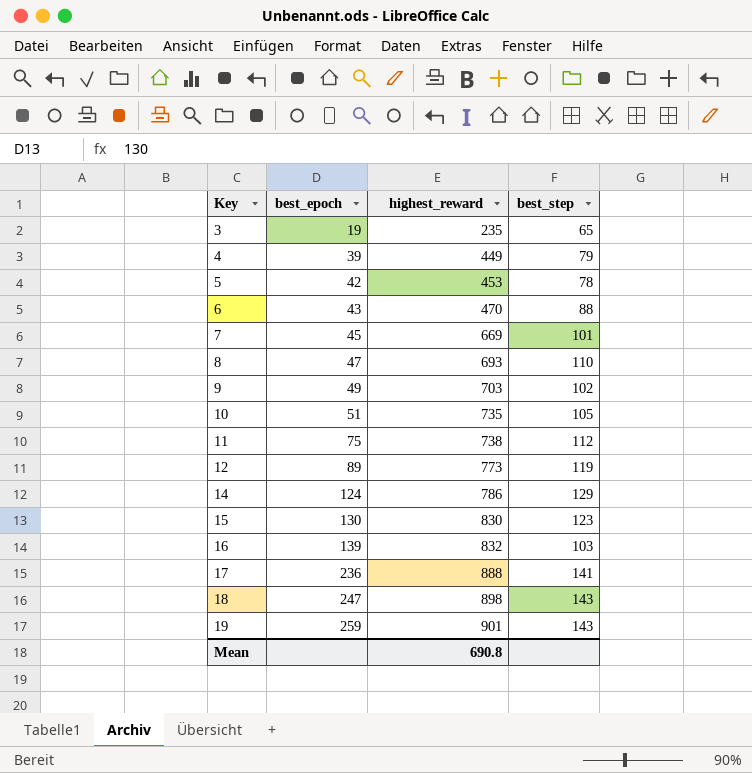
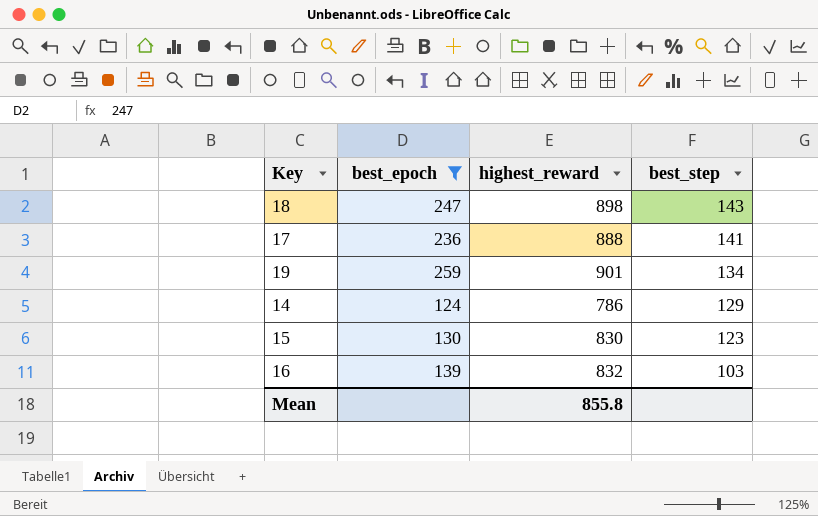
filter: none -> best_epoch >= 124
row order: Key ascending -> best_step descending
19 | best_step: 143 -> 134
Mean | highest_reward: 690.8 -> 855.8

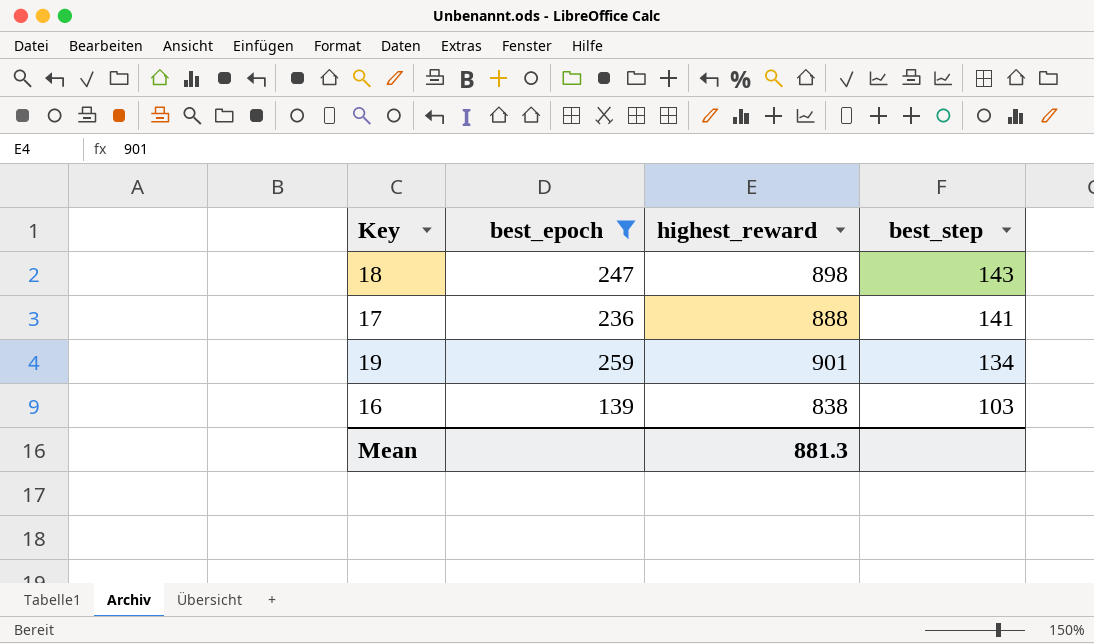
row 14: 124 | 786 | 129 -> none
row 15: 130 | 830 | 123 -> none
16 | highest_reward: 832 -> 838
Mean | highest_reward: 855.8 -> 881.3

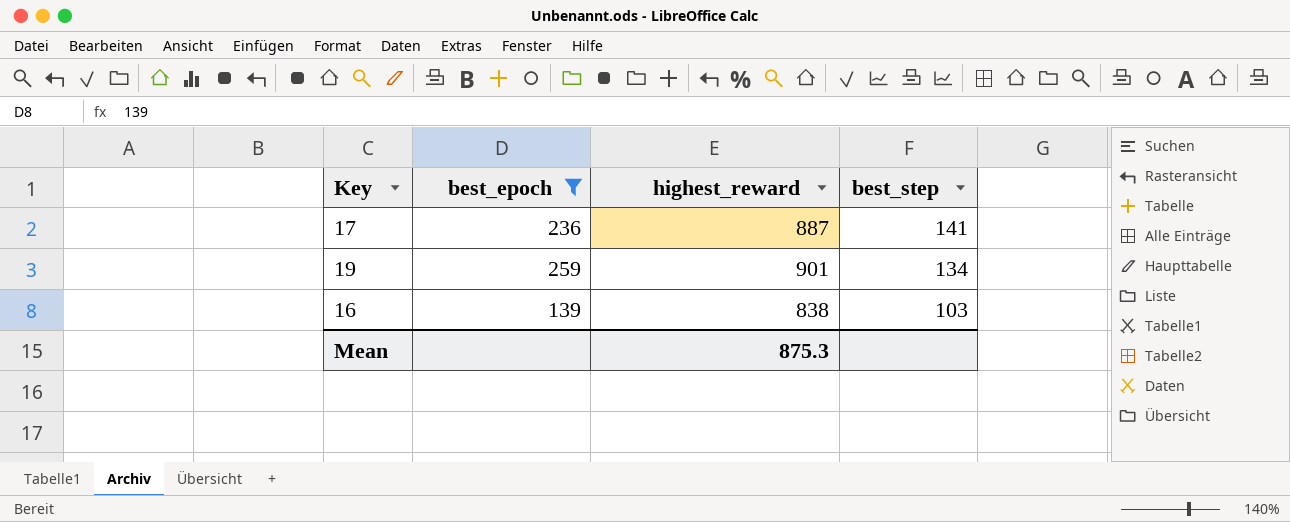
row 18: 247 | 898 | 143 -> none
17 | highest_reward: 888 -> 887
Mean | highest_reward: 881.3 -> 875.3

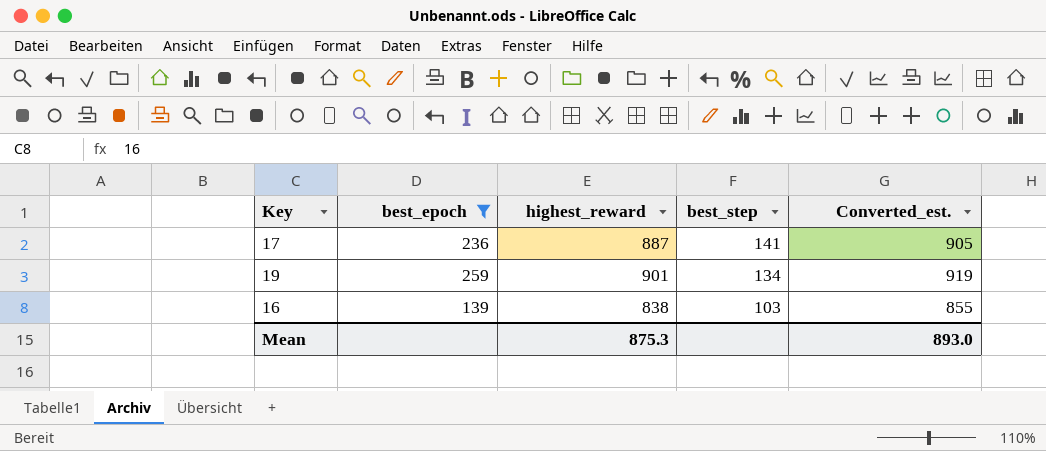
column Converted_est. | formula: none -> [highest_reward] * 1.02

